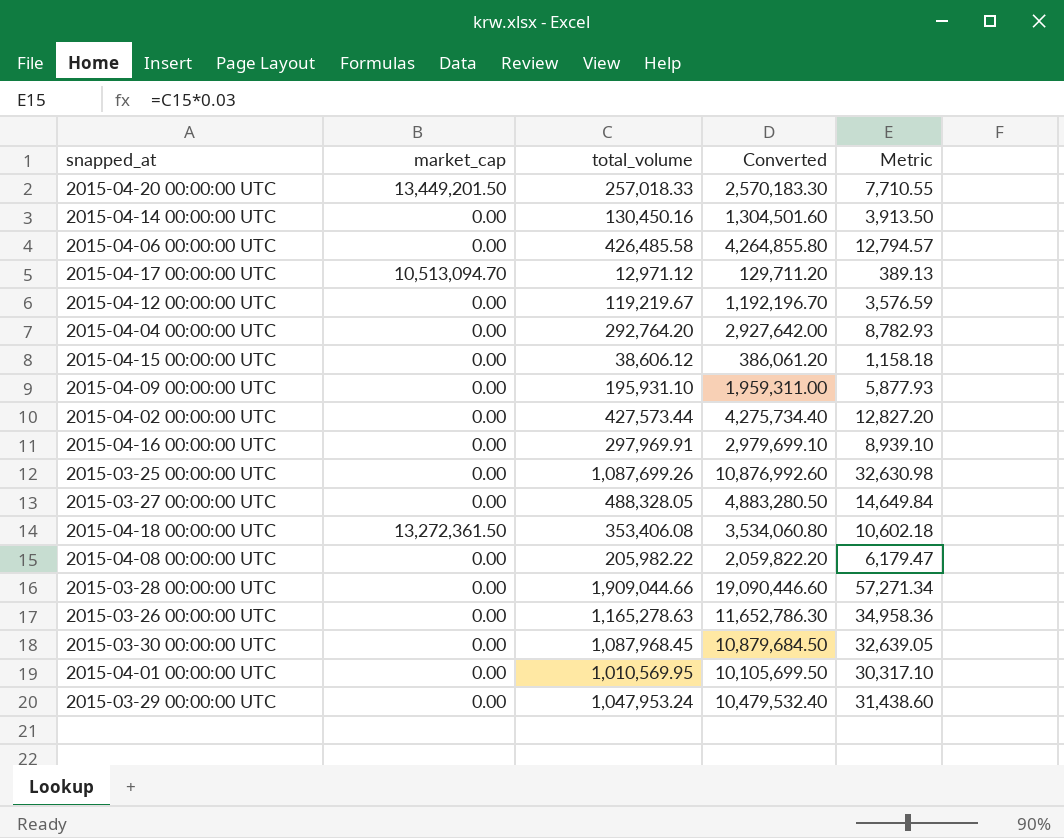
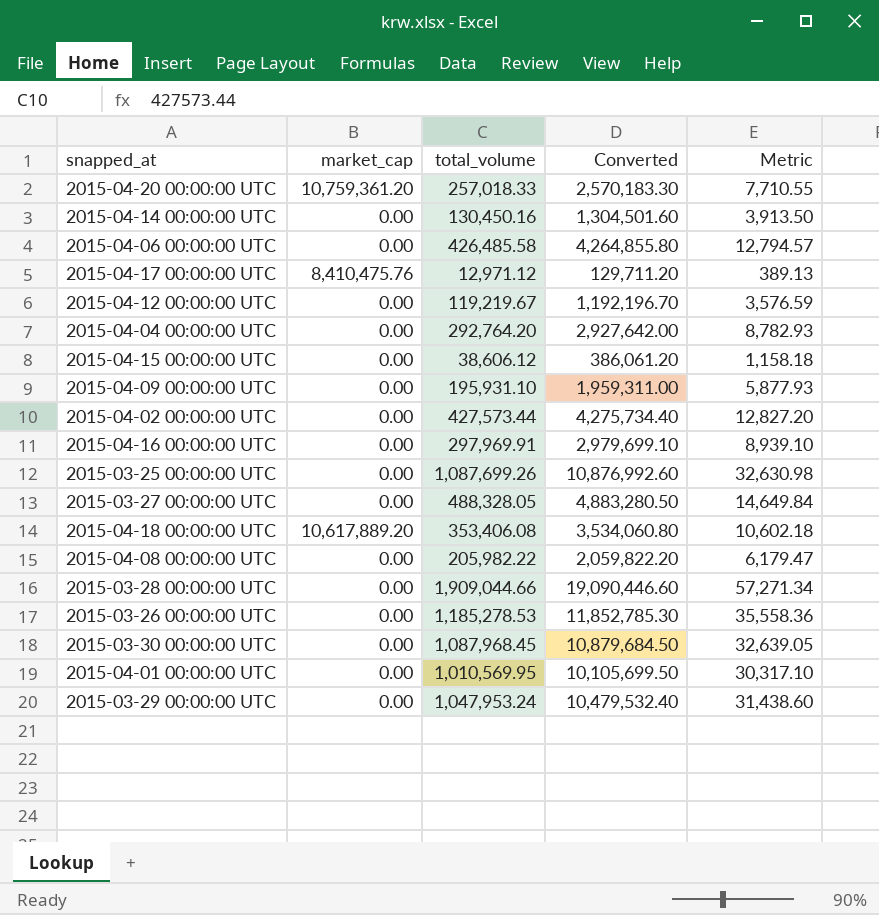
2015-04-20 00:00:00 UTC | market_cap: 13,449,201.50 -> 10,759,361.20
2015-04-17 00:00:00 UTC | market_cap: 10,513,094.70 -> 8,410,475.76
2015-04-18 00:00:00 UTC | market_cap: 13,272,361.50 -> 10,617,889.20
2015-03-26 00:00:00 UTC | total_volume: 1,165,278.63 -> 1,185,278.53
2015-03-26 00:00:00 UTC | Converted: 11,652,786.30 -> 11,852,785.30
2015-03-26 00:00:00 UTC | Metric: 34,958.36 -> 35,558.36

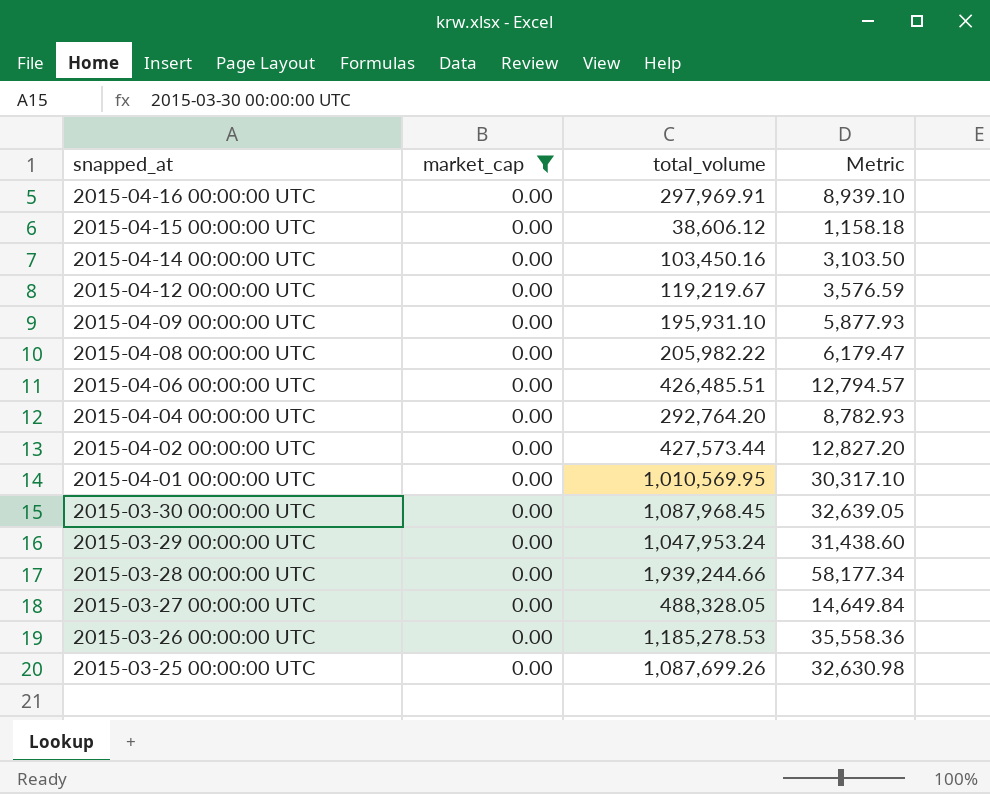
filter: none -> market_cap = 0.00
row order: none -> snapped_at descending
column Converted | formula: [total_volume] * 10 -> none
2015-04-14 00:00:00 UTC | total_volume: 130,450.16 -> 103,450.16
2015-04-14 00:00:00 UTC | Metric: 3,913.50 -> 3,103.50
2015-04-06 00:00:00 UTC | total_volume: 426,485.58 -> 426,485.51
2015-03-28 00:00:00 UTC | total_volume: 1,909,044.66 -> 1,939,244.66
2015-03-28 00:00:00 UTC | Metric: 57,271.34 -> 58,177.34

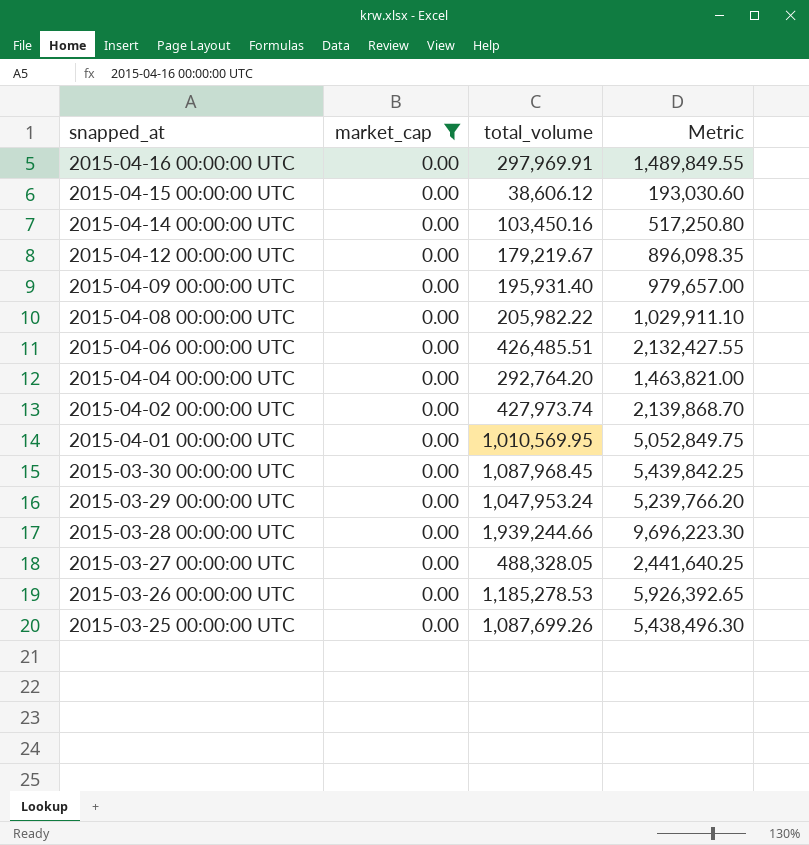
column Metric | formula: [total_volume] * 0.03 -> [total_volume] * 5
2015-04-12 00:00:00 UTC | total_volume: 119,219.67 -> 179,219.67
2015-04-09 00:00:00 UTC | total_volume: 195,931.10 -> 195,931.40
2015-04-02 00:00:00 UTC | total_volume: 427,573.44 -> 427,973.74

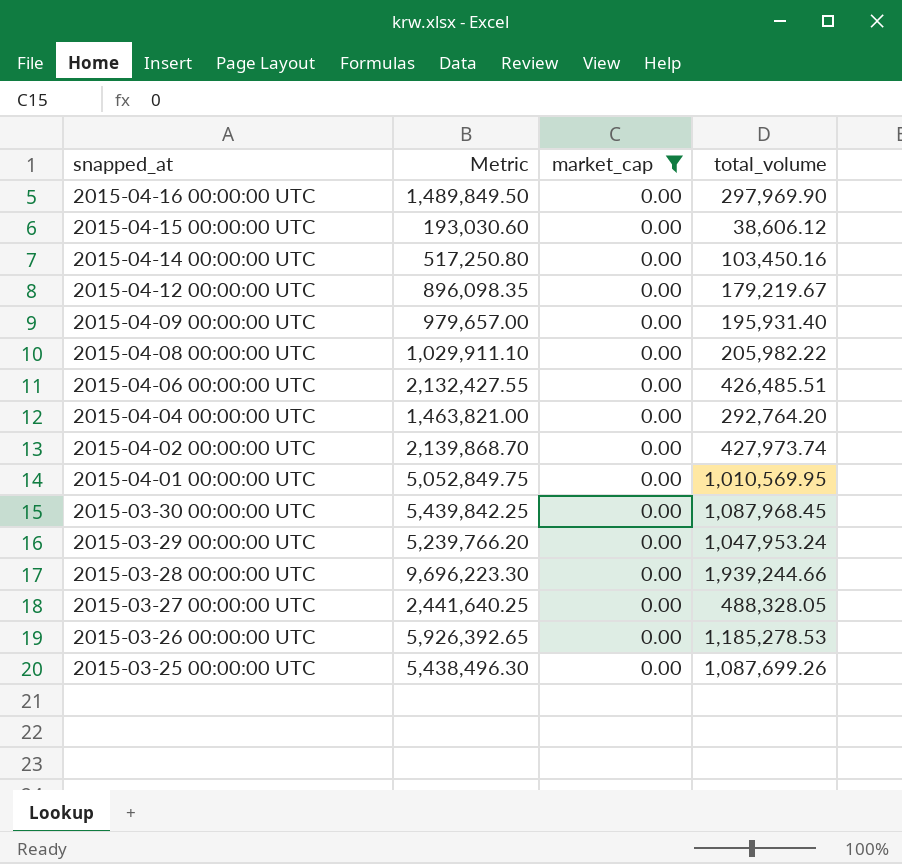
column Metric | position: 4 -> 2
2015-04-16 00:00:00 UTC | Metric: 1,489,849.55 -> 1,489,849.50
2015-04-16 00:00:00 UTC | total_volume: 297,969.91 -> 297,969.90

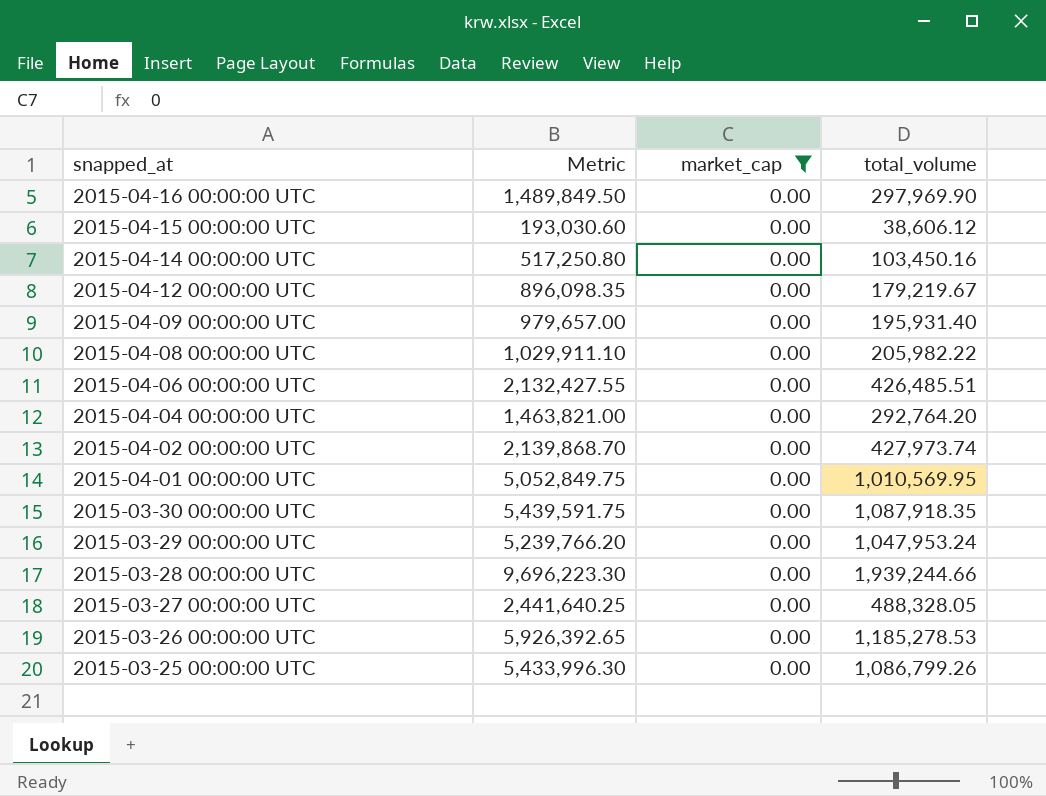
2015-03-30 00:00:00 UTC | Metric: 5,439,842.25 -> 5,439,591.75
2015-03-30 00:00:00 UTC | total_volume: 1,087,968.45 -> 1,087,918.35
2015-03-25 00:00:00 UTC | Metric: 5,438,496.30 -> 5,433,996.30
2015-03-25 00:00:00 UTC | total_volume: 1,087,699.26 -> 1,086,799.26

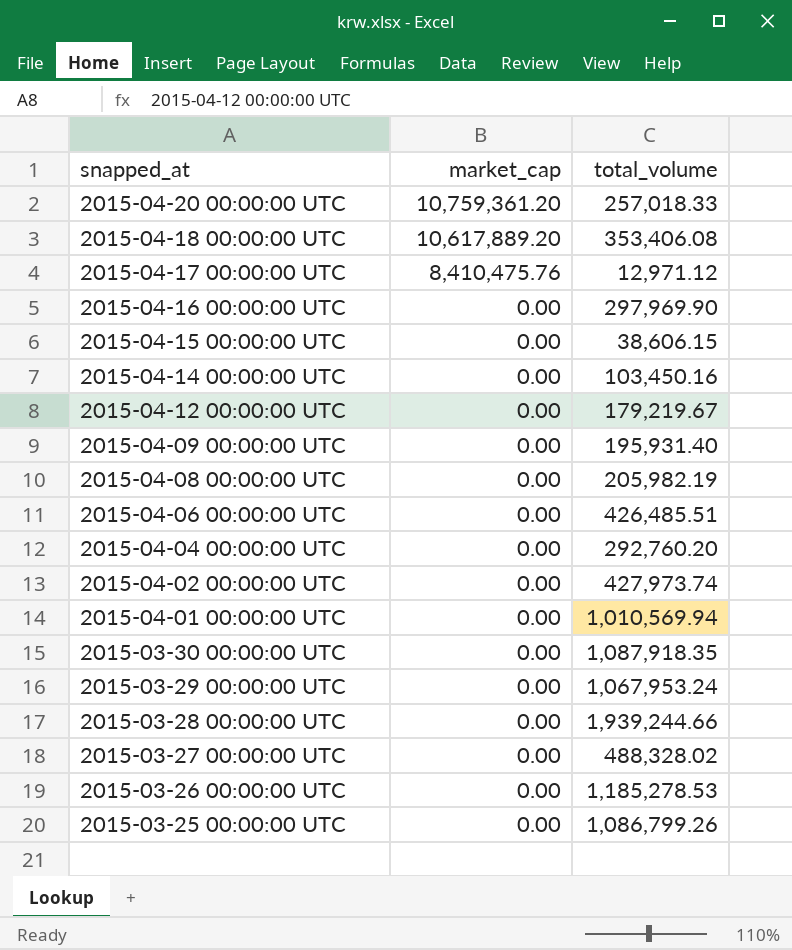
filter: market_cap = 0.00 -> none
column Metric | formula: [total_volume] * 5 -> none
2015-04-15 00:00:00 UTC | total_volume: 38,606.12 -> 38,606.15
2015-04-08 00:00:00 UTC | total_volume: 205,982.22 -> 205,982.19
2015-04-04 00:00:00 UTC | total_volume: 292,764.20 -> 292,760.20
2015-04-01 00:00:00 UTC | total_volume: 1,010,569.95 -> 1,010,569.94
2015-03-29 00:00:00 UTC | total_volume: 1,047,953.24 -> 1,067,953.24
2015-03-27 00:00:00 UTC | total_volume: 488,328.05 -> 488,328.02

